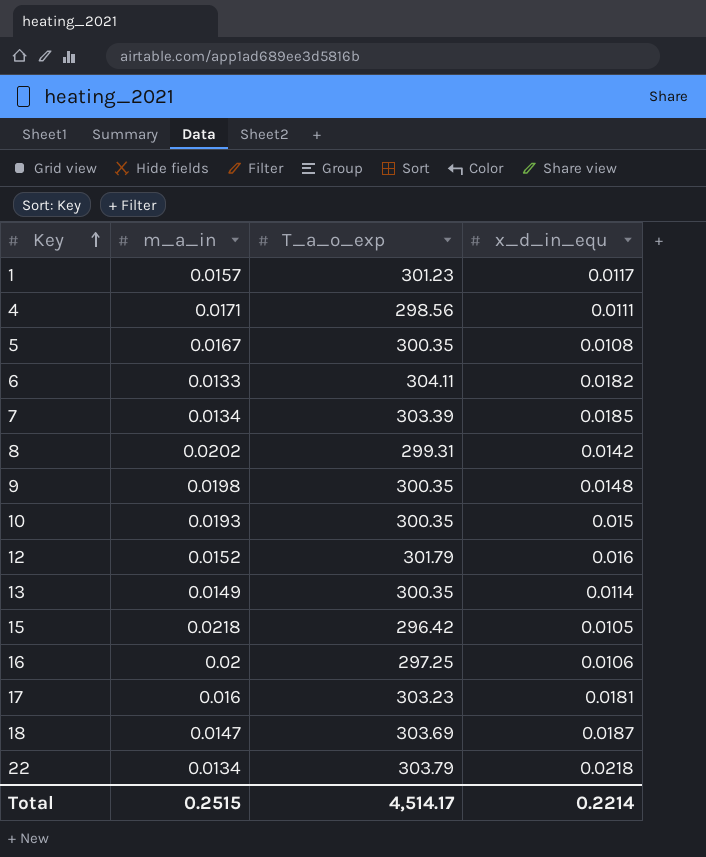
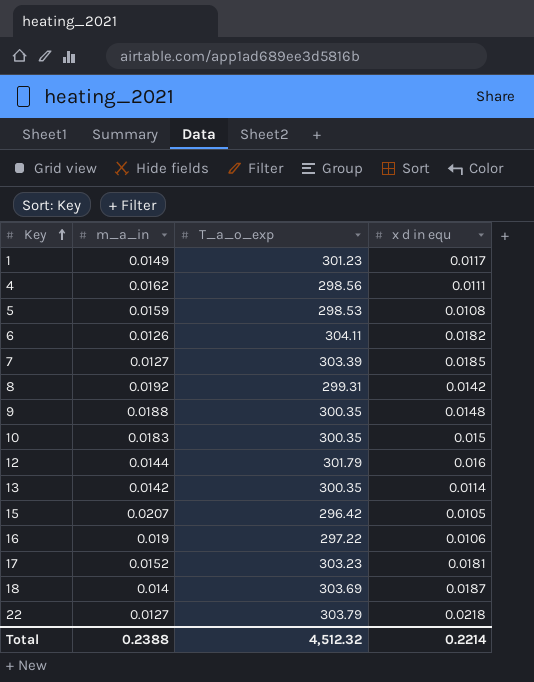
column name: x_d_in_equ -> x d in equ
1 | m_a_in: 0.0157 -> 0.0149
4 | m_a_in: 0.0171 -> 0.0162
5 | m_a_in: 0.0167 -> 0.0159
5 | T_a_o_exp: 300.35 -> 298.53
6 | m_a_in: 0.0133 -> 0.0126
7 | m_a_in: 0.0134 -> 0.0127
8 | m_a_in: 0.0202 -> 0.0192
9 | m_a_in: 0.0198 -> 0.0188
10 | m_a_in: 0.0193 -> 0.0183
12 | m_a_in: 0.0152 -> 0.0144
13 | m_a_in: 0.0149 -> 0.0142
15 | m_a_in: 0.0218 -> 0.0207
16 | m_a_in: 0.02 -> 0.019
16 | T_a_o_exp: 297.25 -> 297.22
17 | m_a_in: 0.016 -> 0.0152
18 | m_a_in: 0.0147 -> 0.014
22 | m_a_in: 0.0134 -> 0.0127
Total | m_a_in: 0.2515 -> 0.2388
Total | T_a_o_exp: 4,514.17 -> 4,512.32

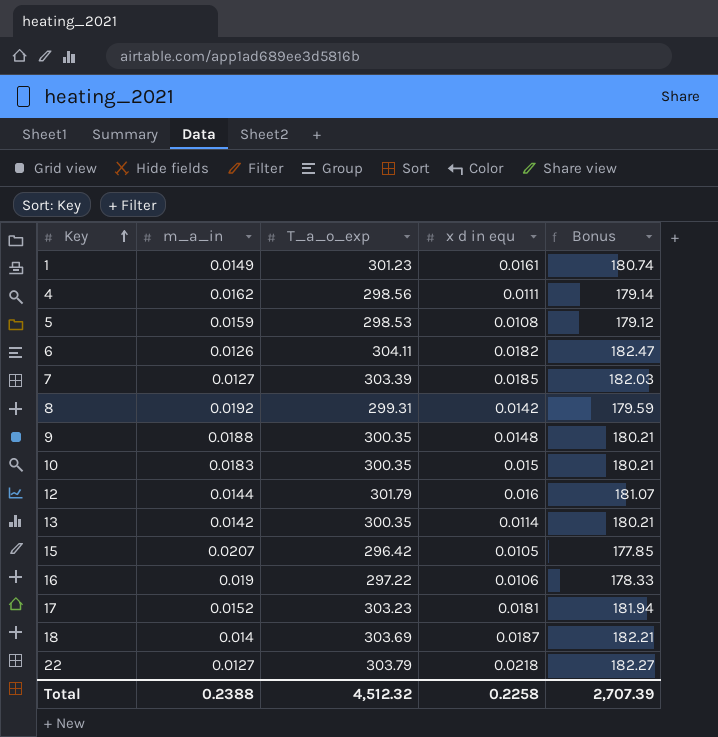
column Bonus | formula: none -> [T_a_o_exp] * 0.6
1 | x d in equ: 0.0117 -> 0.0161
Total | x d in equ: 0.2214 -> 0.2258

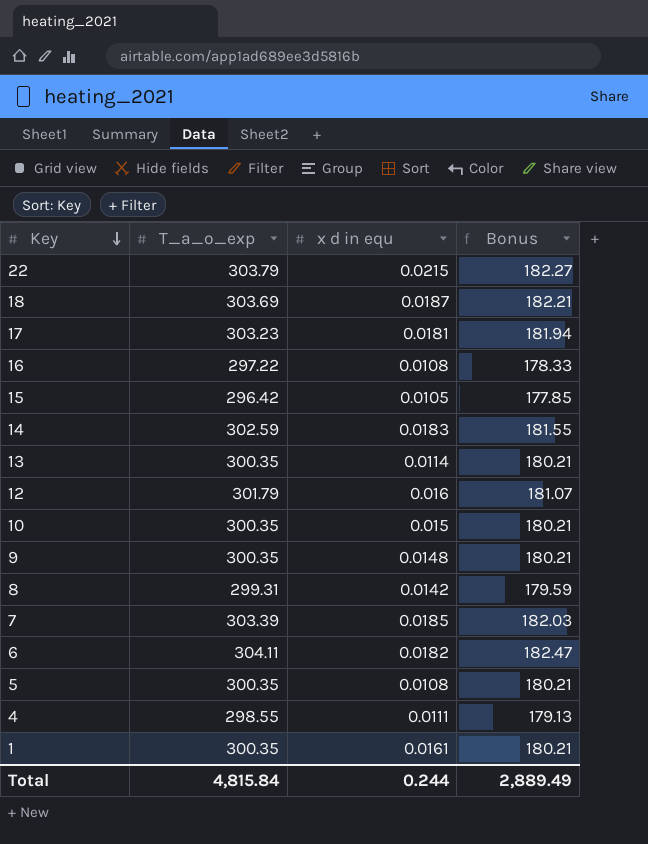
row order: Key ascending -> Key descending
column m_a_in | position: 2 -> none
22 | x d in equ: 0.0218 -> 0.0215
16 | x d in equ: 0.0106 -> 0.0108
row 14: none -> 302.59 | 0.0183 | 181.55
5 | T_a_o_exp: 298.53 -> 300.35
5 | Bonus: 179.12 -> 180.21
4 | T_a_o_exp: 298.56 -> 298.55
4 | Bonus: 179.14 -> 179.13
1 | T_a_o_exp: 301.23 -> 300.35
1 | Bonus: 180.74 -> 180.21
Total | T_a_o_exp: 4,512.32 -> 4,815.84
Total | x d in equ: 0.2258 -> 0.244
Total | Bonus: 2,707.39 -> 2,889.49

